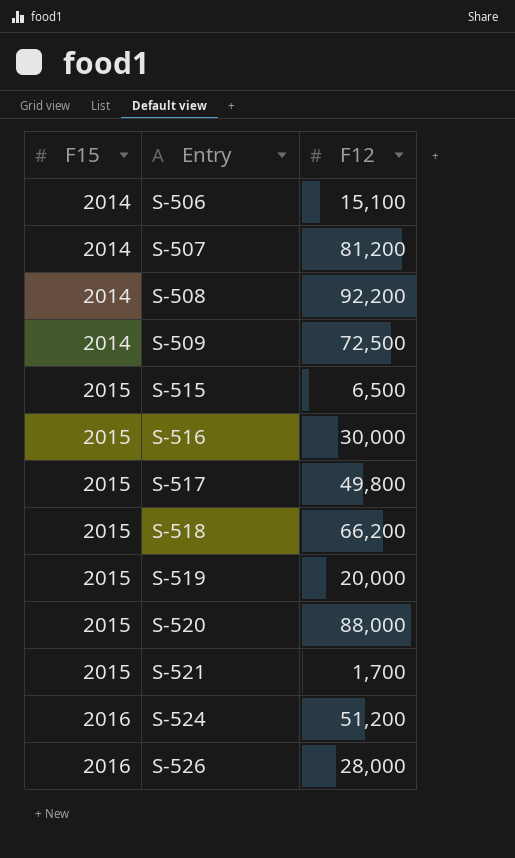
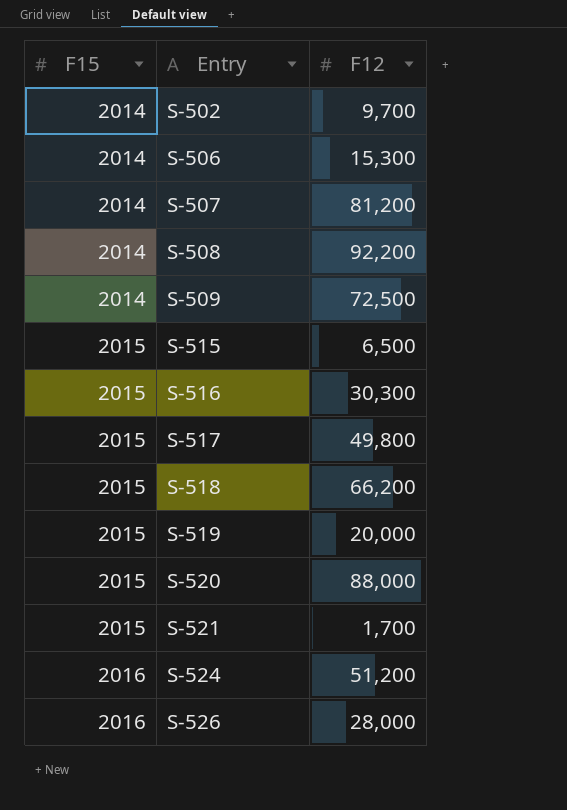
row S-502: none -> 2014 | 9,700
S-506 | F12: 15,100 -> 15,300
S-516 | F12: 30,000 -> 30,300

